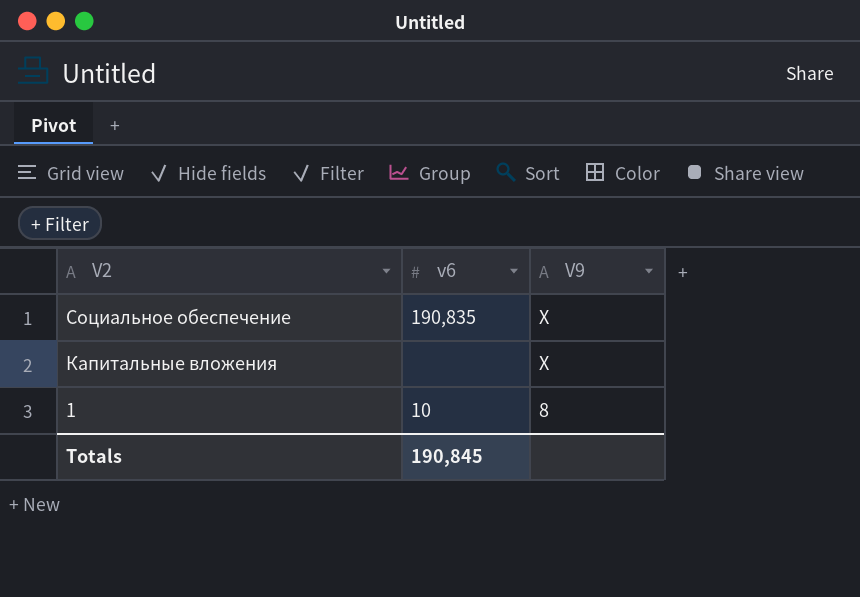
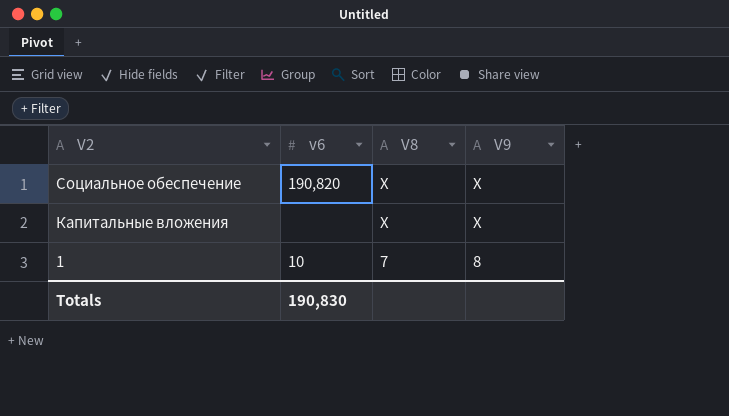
column V8 | position: none -> 3
Социальное обеспечение | v6: 190,835 -> 190,820
Totals | v6: 190,845 -> 190,830

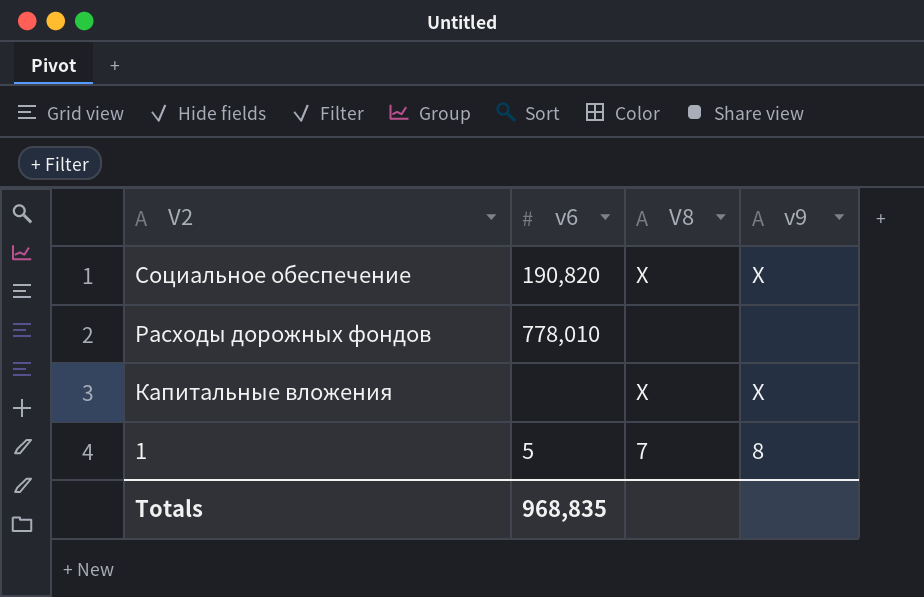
column name: V9 -> v9
row Расходы дорожных фондов: none -> 778,010 | none | none
1 | v6: 10 -> 5
Totals | v6: 190,830 -> 968,835

